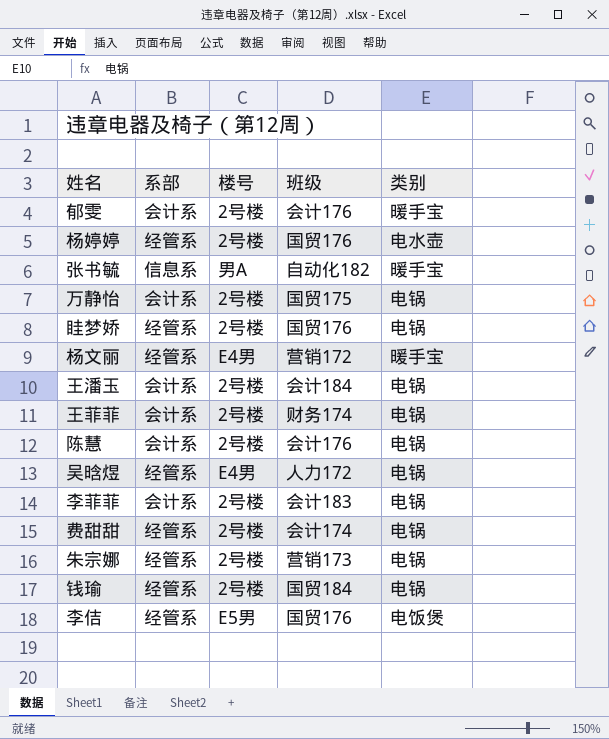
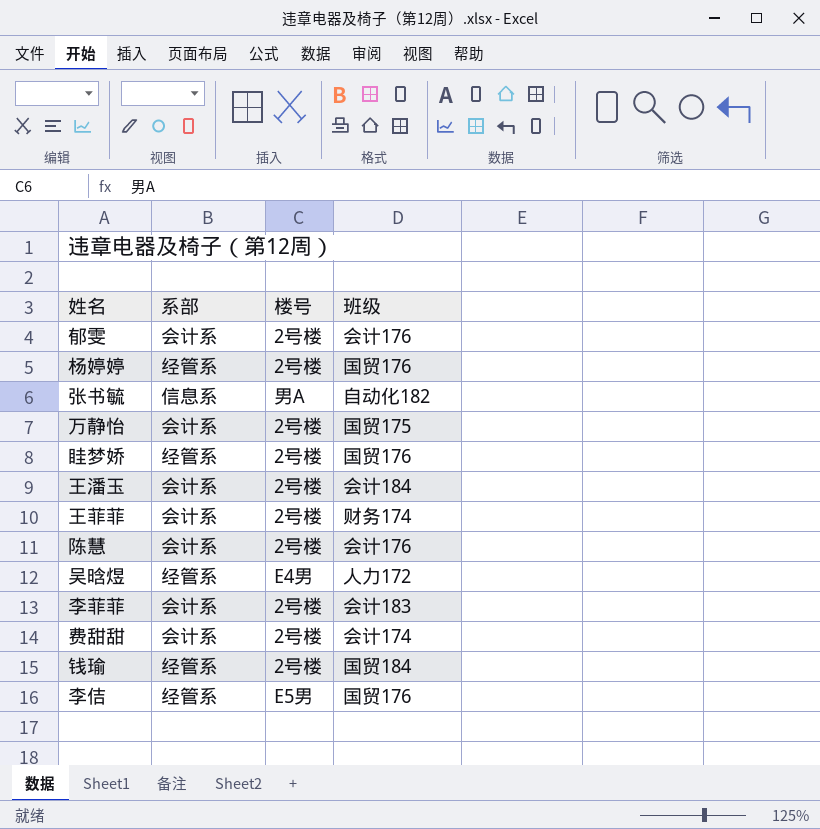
column 类别 | position: 5 -> none
row 杨文丽: 经管系 | E4男 | 营销172 | 暖手宝 -> none
row 朱宗娜: 经管系 | 2号楼 | 营销173 | 电锅 -> none
费甜甜 | 系部: 经管系 -> 会计系

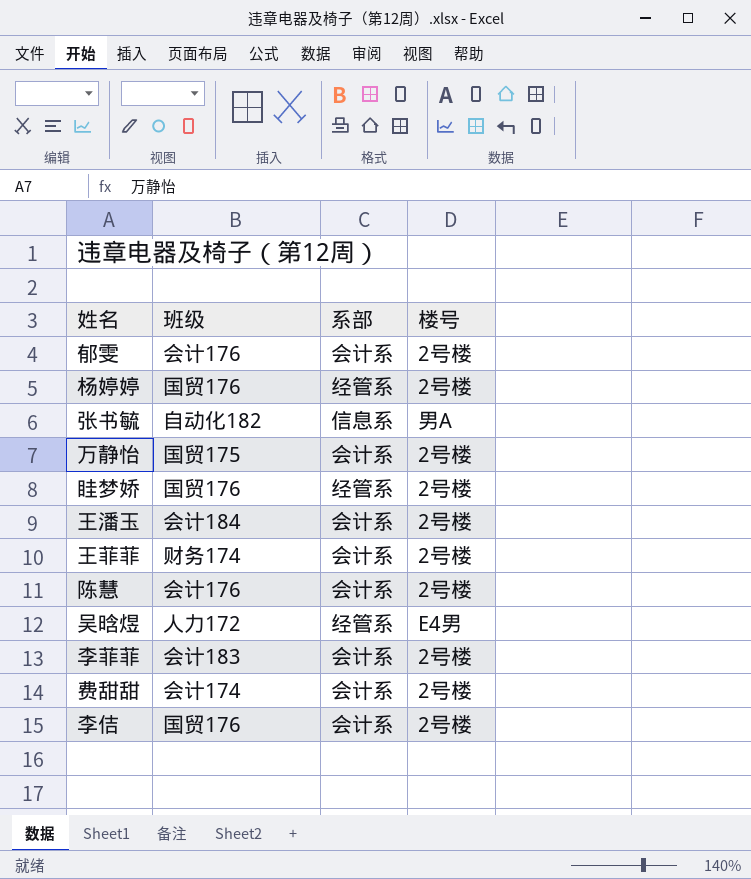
column 班级 | position: 4 -> 2
row 钱瑜: 经管系 | 2号楼 | 国贸184 -> none
李佶 | 系部: 经管系 -> 会计系
李佶 | 楼号: E5男 -> 2号楼

